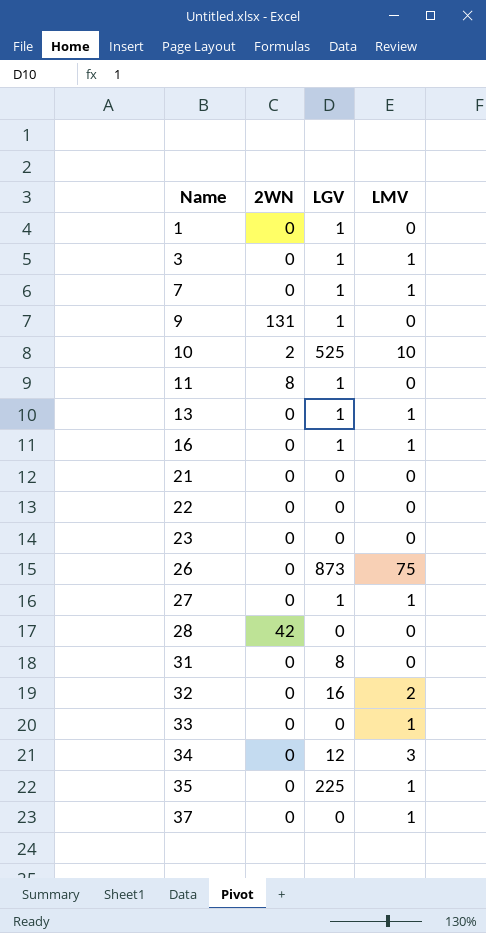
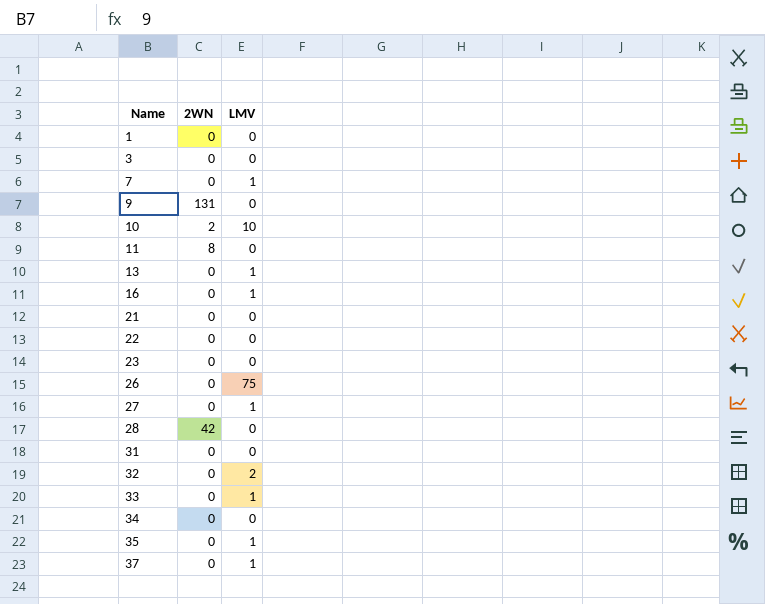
column LGV | position: 3 -> none
3 | LMV: 1 -> 0
34 | LMV: 3 -> 0

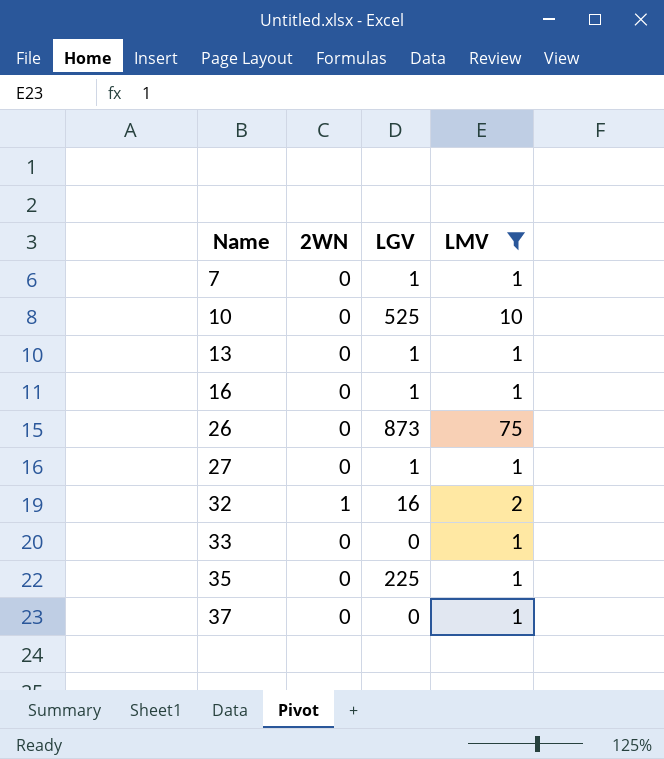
filter: none -> LMV != 0
column LGV | position: none -> 3
10 | 2WN: 2 -> 0
32 | 2WN: 0 -> 1

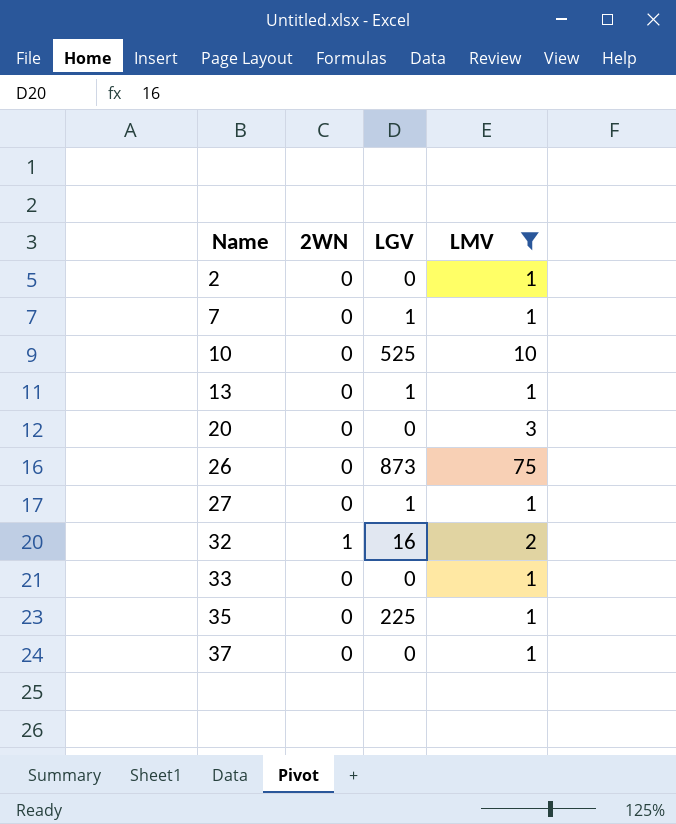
row 16: 0 | 1 | 1 -> none
row 2: none -> 0 | 0 | 1
row 20: none -> 0 | 0 | 3

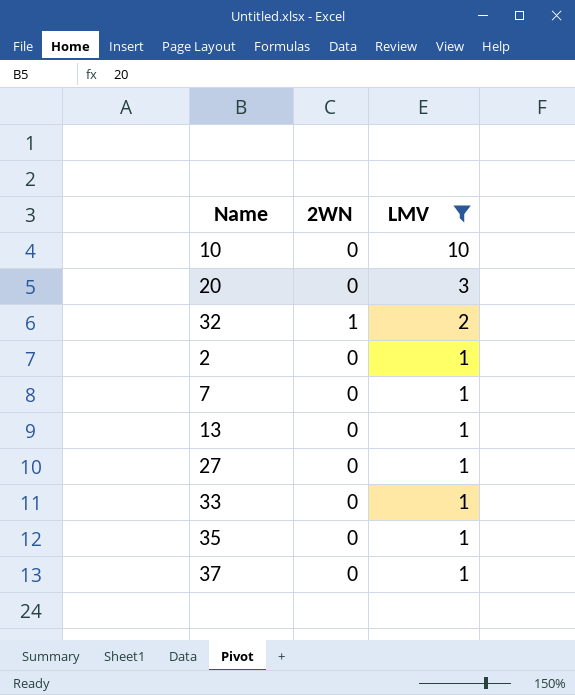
row order: Name ascending -> LMV descending
column LGV | position: 3 -> none
row 26: 0 | 873 | 75 -> none

